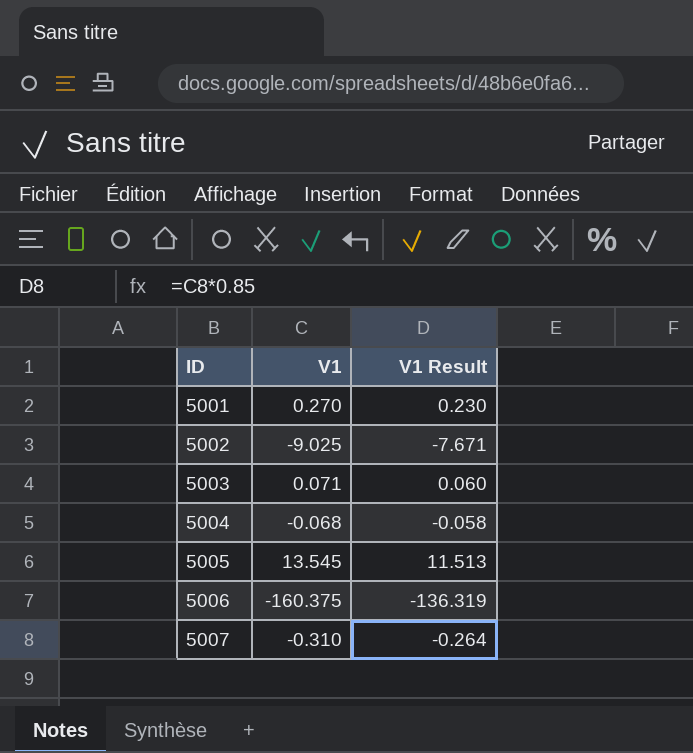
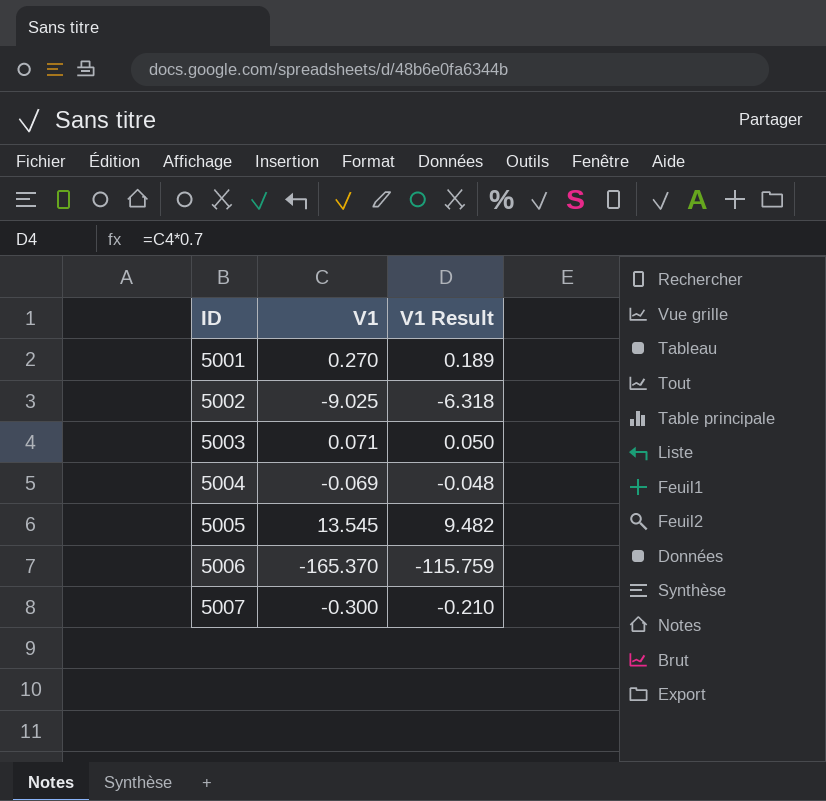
column V1 Result | formula: [V1] * 0.85 -> [V1] * 0.7
5004 | V1: -0.068 -> -0.069
5006 | V1: -160.375 -> -165.370
5007 | V1: -0.310 -> -0.300

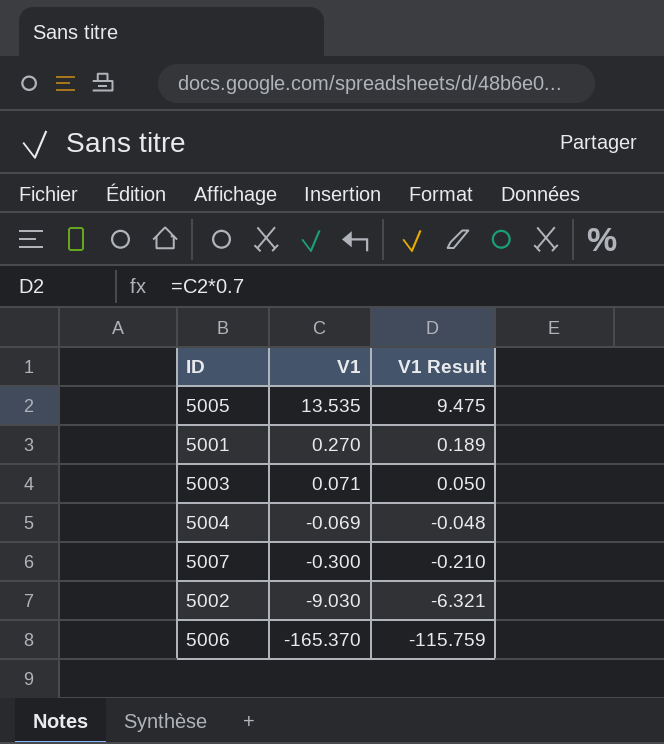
row order: ID ascending -> V1 descending
5005 | V1: 13.545 -> 13.535
5005 | V1 Result: 9.482 -> 9.475
5002 | V1: -9.025 -> -9.030
5002 | V1 Result: -6.318 -> -6.321

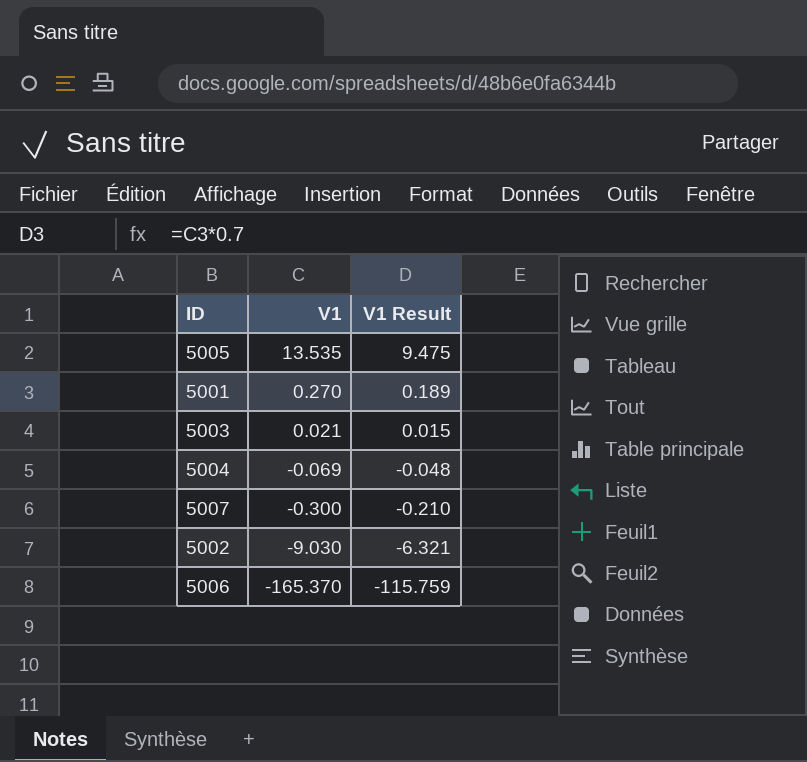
5003 | V1: 0.071 -> 0.021
5003 | V1 Result: 0.050 -> 0.015

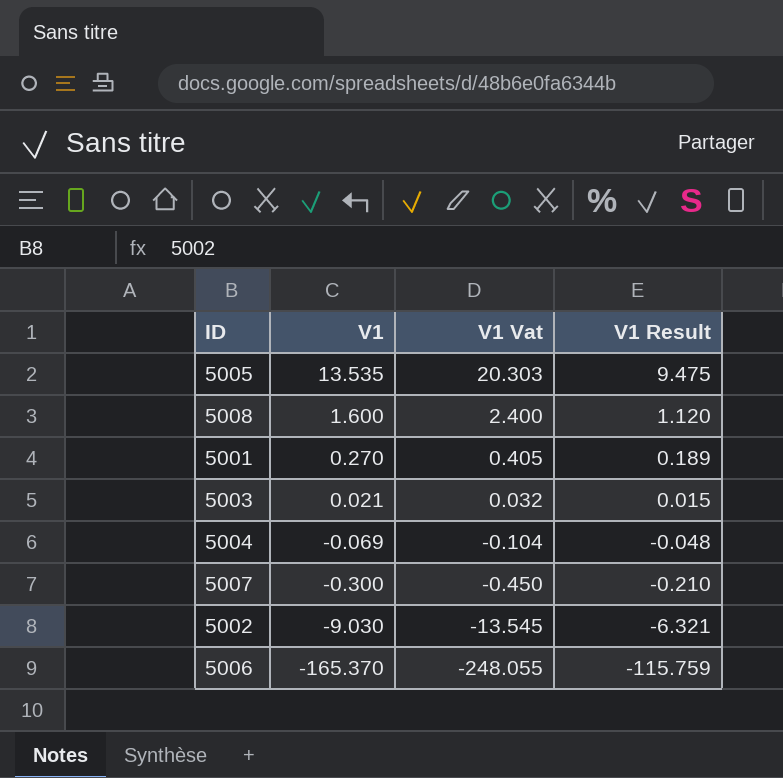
column V1 Vat | formula: none -> [V1] * 1.5
row 5008: none -> 1.600 | 2.400 | 1.120

